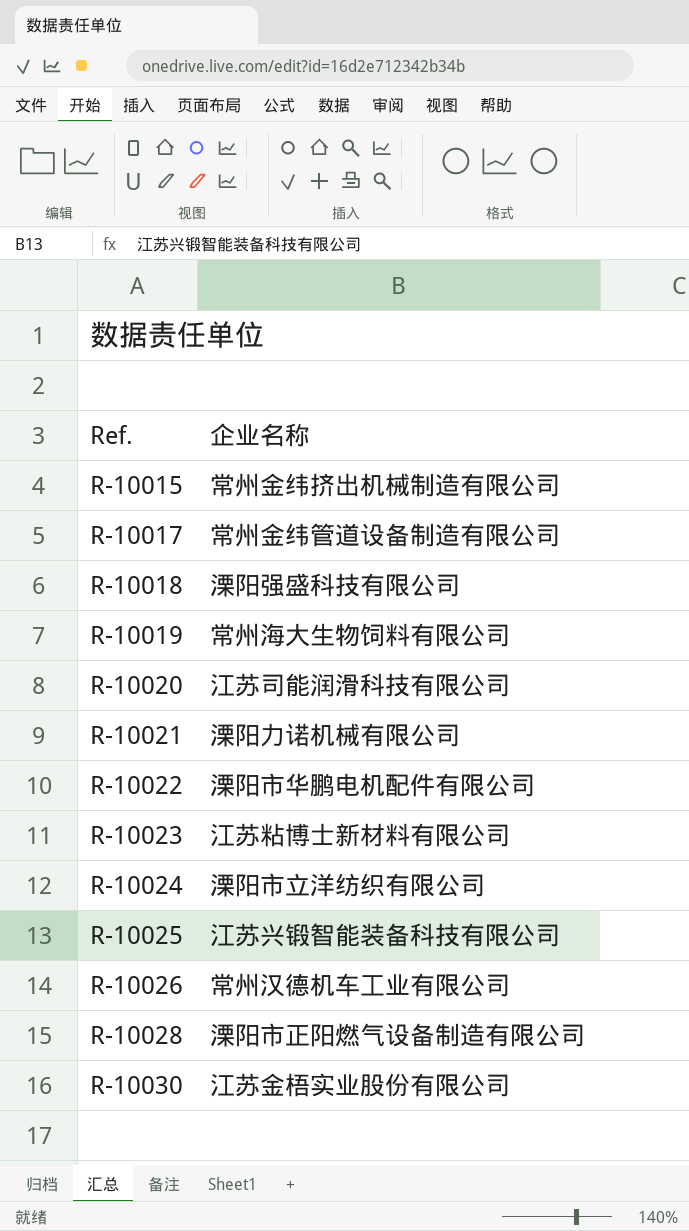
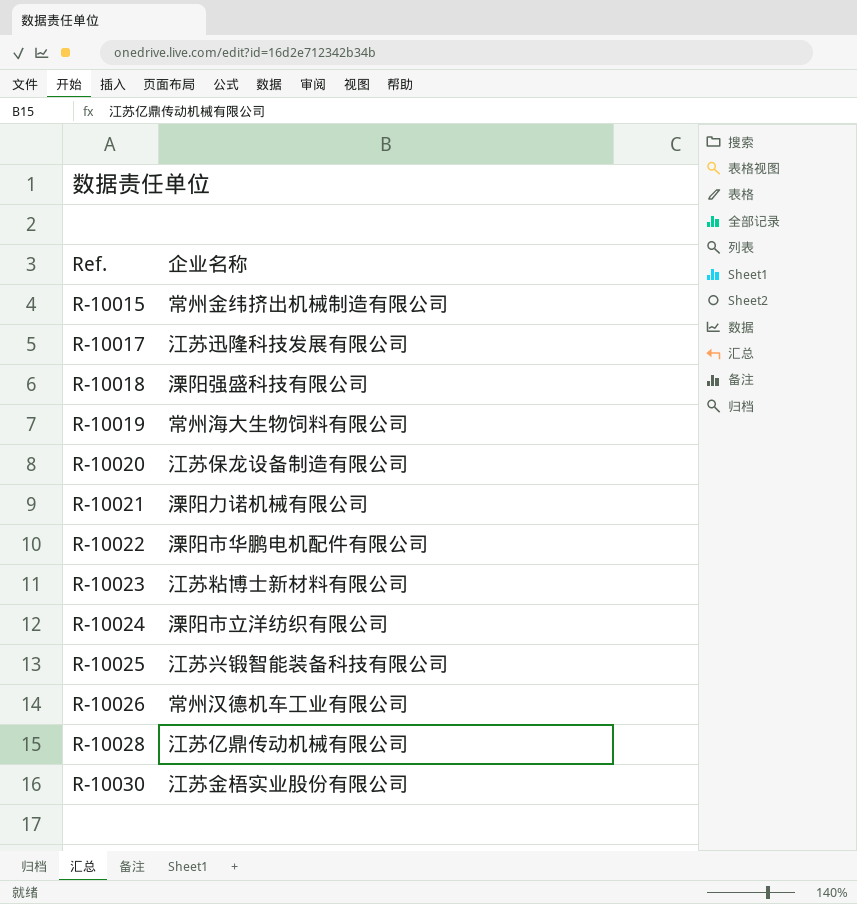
R-10017 | 企业名称: 常州金纬管道设备制造有限公司 -> 江苏迅隆科技发展有限公司
R-10020 | 企业名称: 江苏司能润滑科技有限公司 -> 江苏保龙设备制造有限公司
R-10028 | 企业名称: 溧阳市正阳燃气设备制造有限公司 -> 江苏亿鼎传动机械有限公司

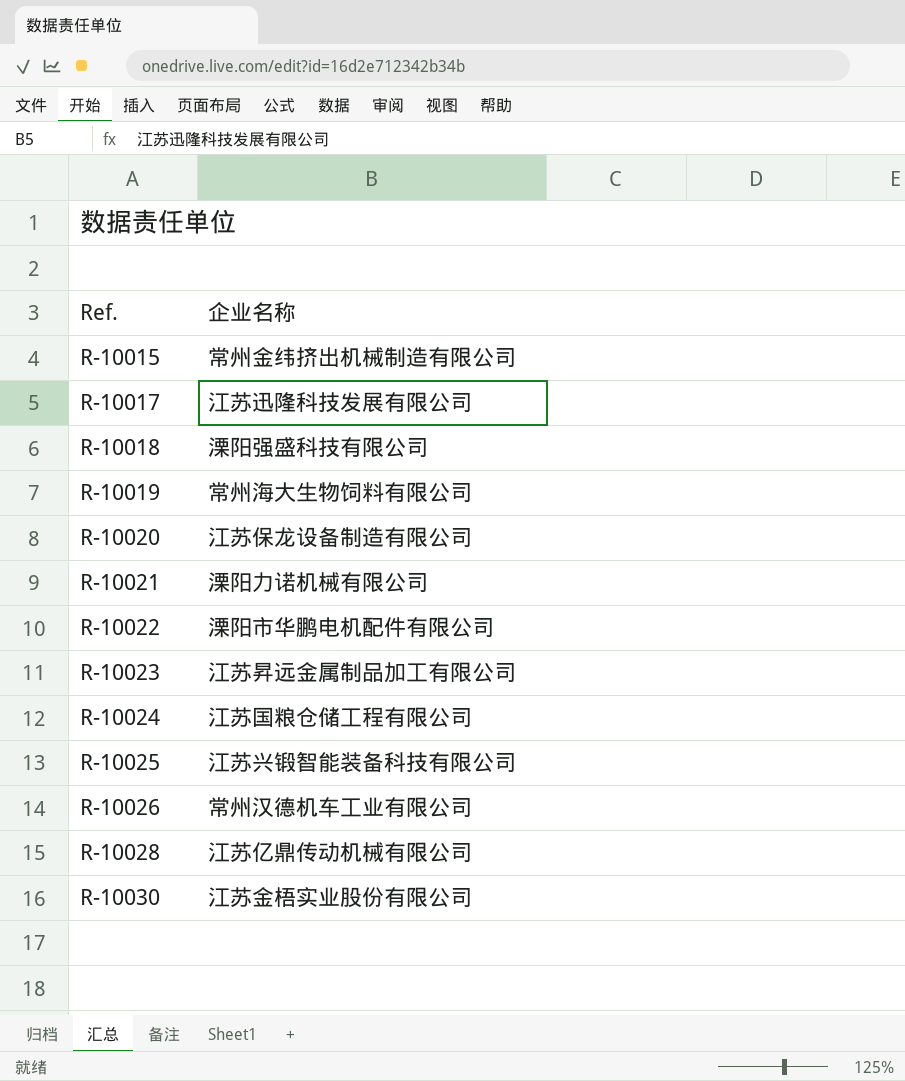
R-10023 | 企业名称: 江苏粘博士新材料有限公司 -> 江苏昇远金属制品加工有限公司
R-10024 | 企业名称: 溧阳市立洋纺织有限公司 -> 江苏国粮仓储工程有限公司

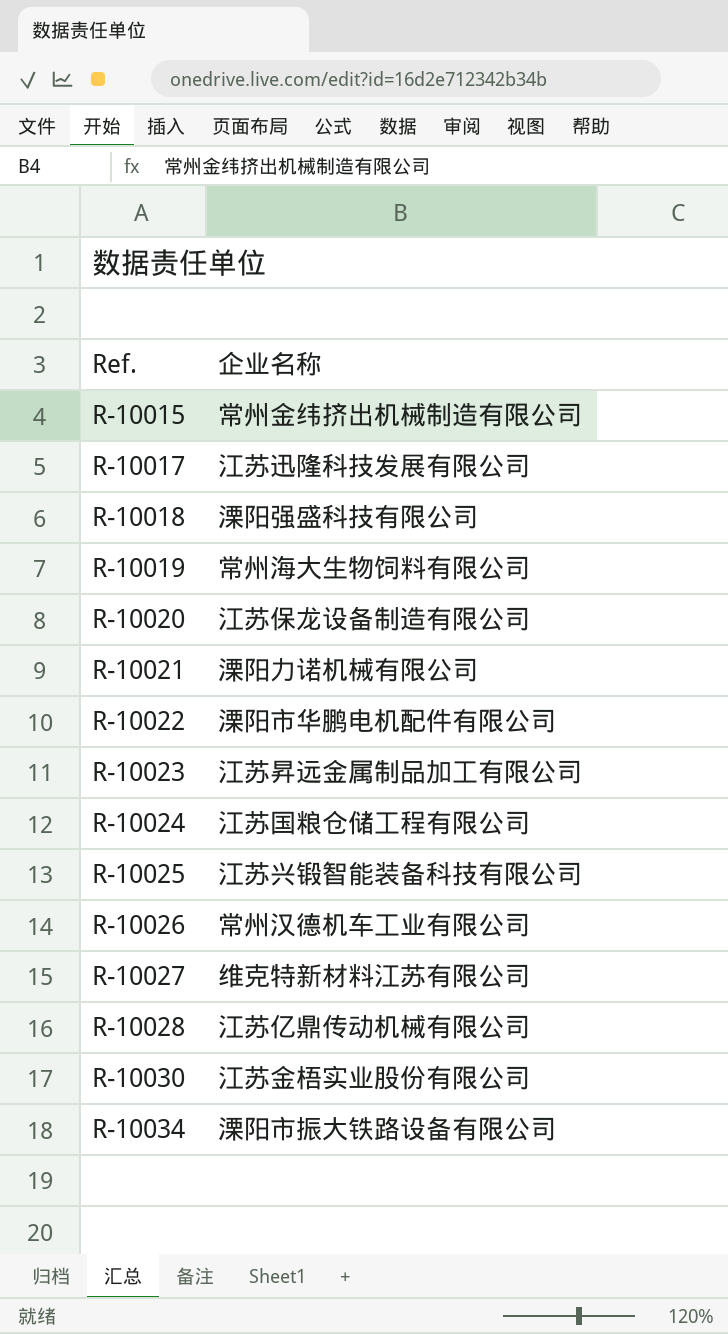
row R-10027: none -> 维克特新材料江苏有限公司
row R-10034: none -> 溧阳市振大铁路设备有限公司

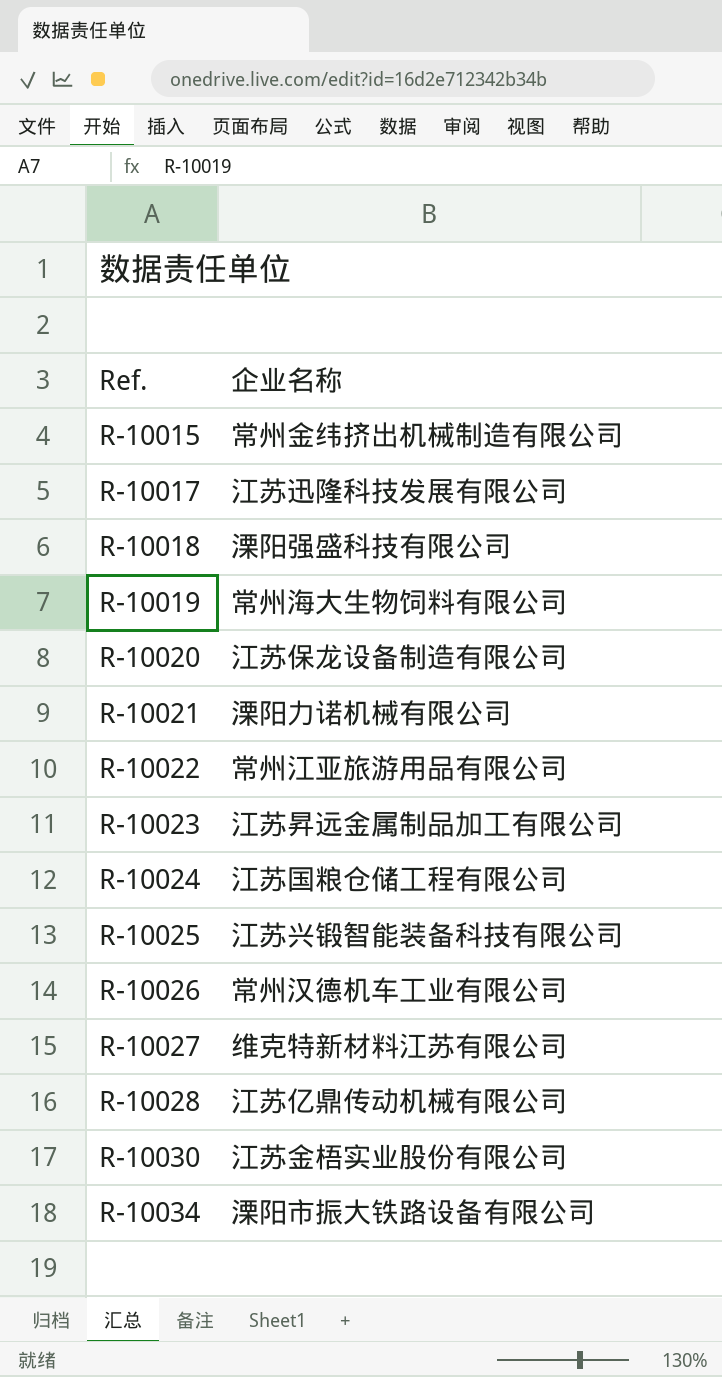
R-10022 | 企业名称: 溧阳市华鹏电机配件有限公司 -> 常州江亚旅游用品有限公司

